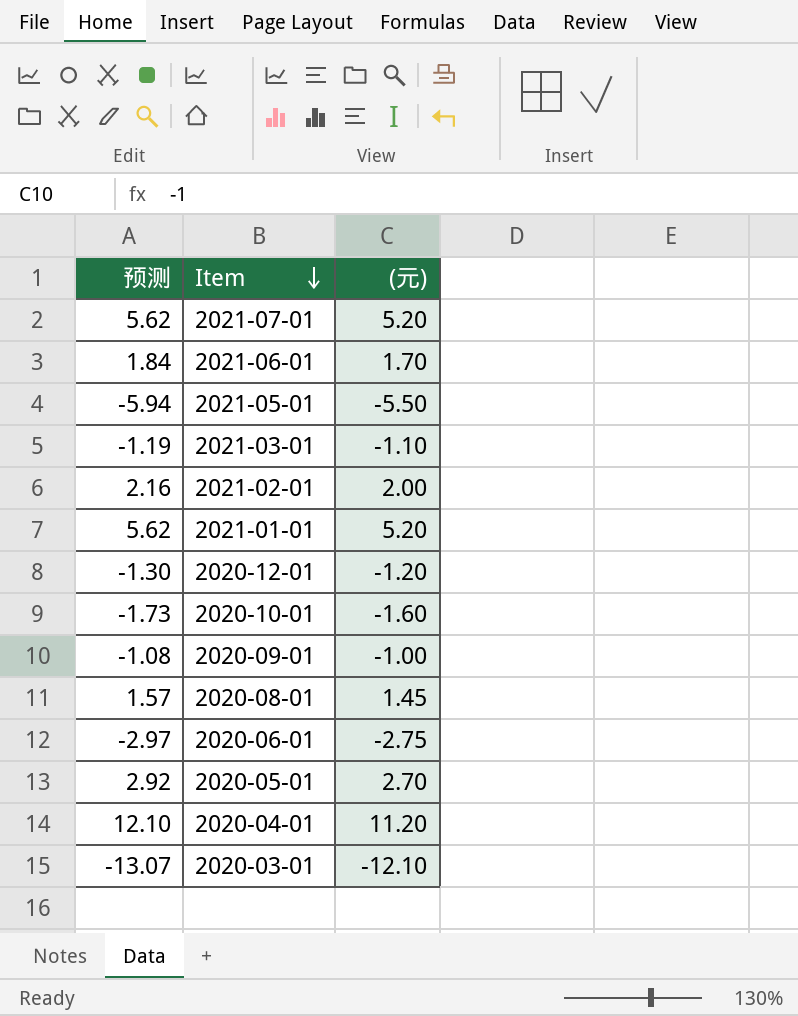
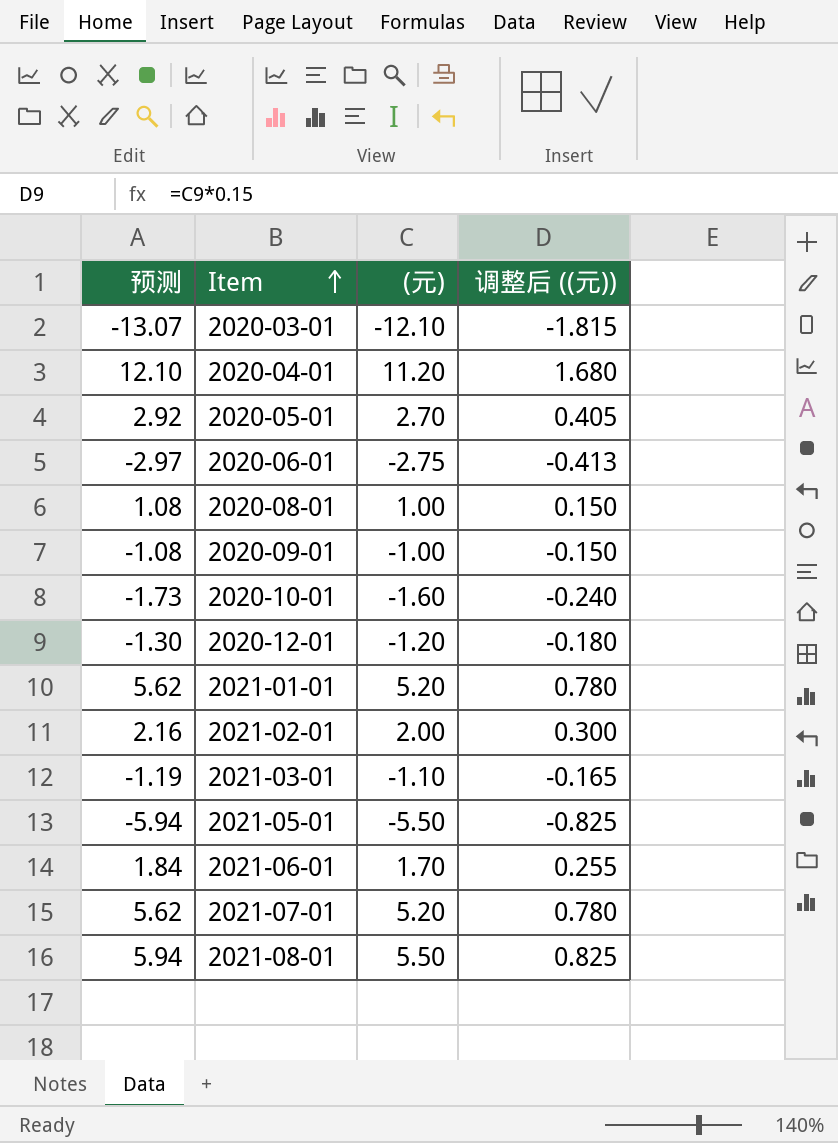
row order: Item descending -> Item ascending
column 调整后 ((元)) | formula: none -> [(元)] * 0.15
2020-08-01 | 预测: 1.57 -> 1.08
2020-08-01 | (元): 1.45 -> 1.00
row 2021-08-01: none -> 5.94 | 5.50 | 0.825

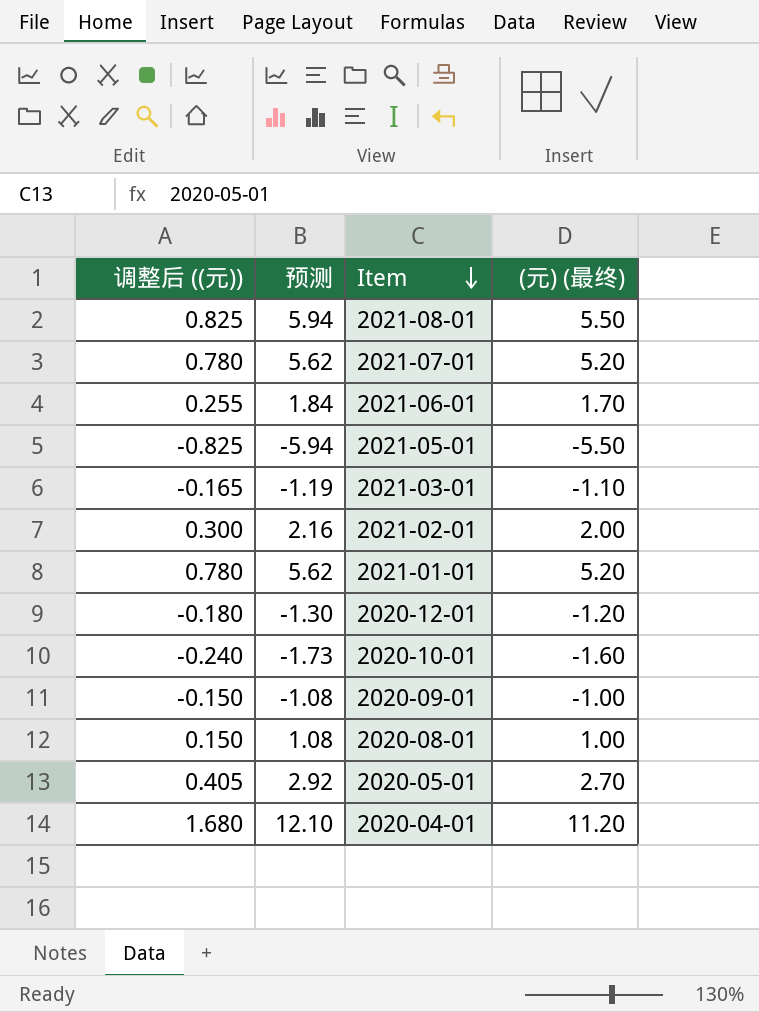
row order: Item ascending -> Item descending
column 调整后 ((元)) | position: 4 -> 1
column name: (元) -> (元) (最终)
row 2020-03-01: -13.07 | -12.10 | -1.815 -> none
row 2020-06-01: -2.97 | -2.75 | -0.413 -> none

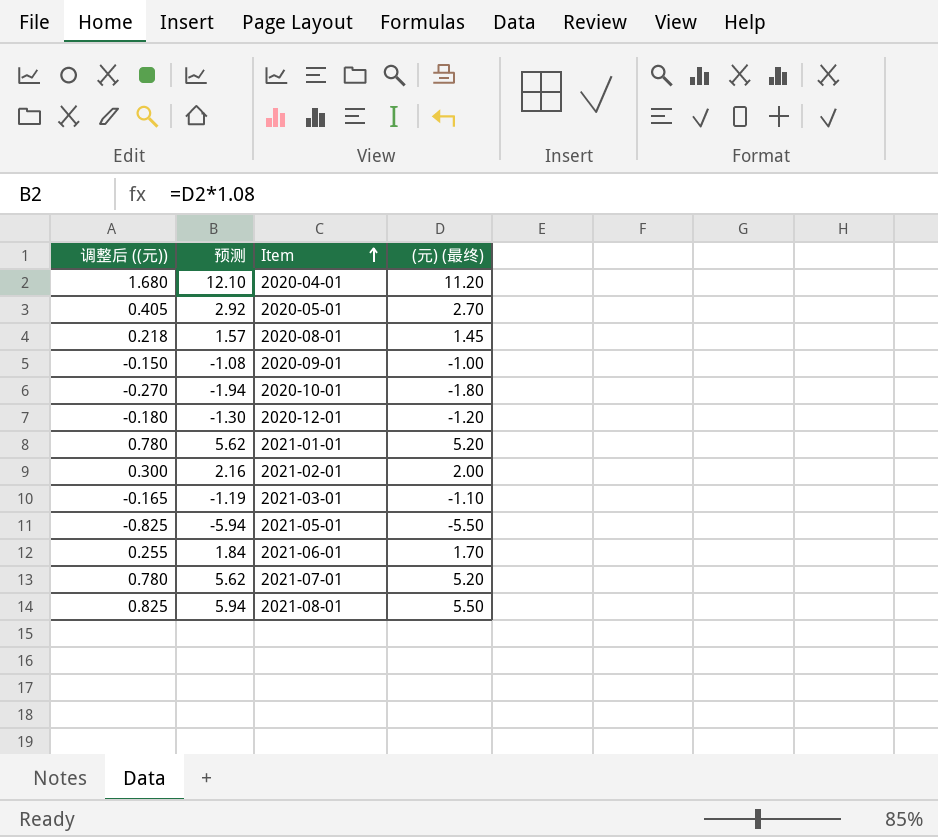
row order: Item descending -> Item ascending
2020-08-01 | 调整后 ((元)): 0.150 -> 0.218
2020-08-01 | 预测: 1.08 -> 1.57
2020-08-01 | (元) (最终): 1.00 -> 1.45
2020-10-01 | 调整后 ((元)): -0.240 -> -0.270
2020-10-01 | 预测: -1.73 -> -1.94
2020-10-01 | (元) (最终): -1.60 -> -1.80

